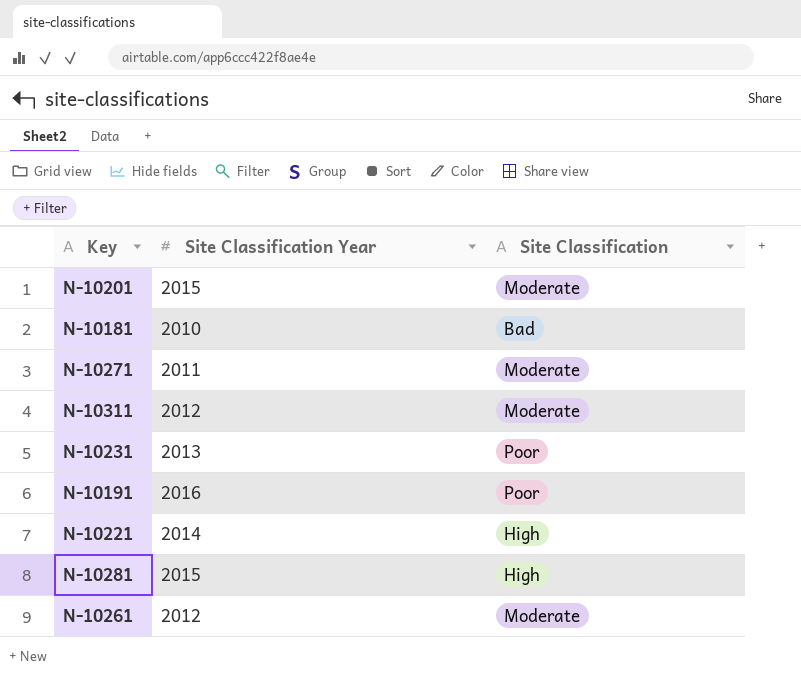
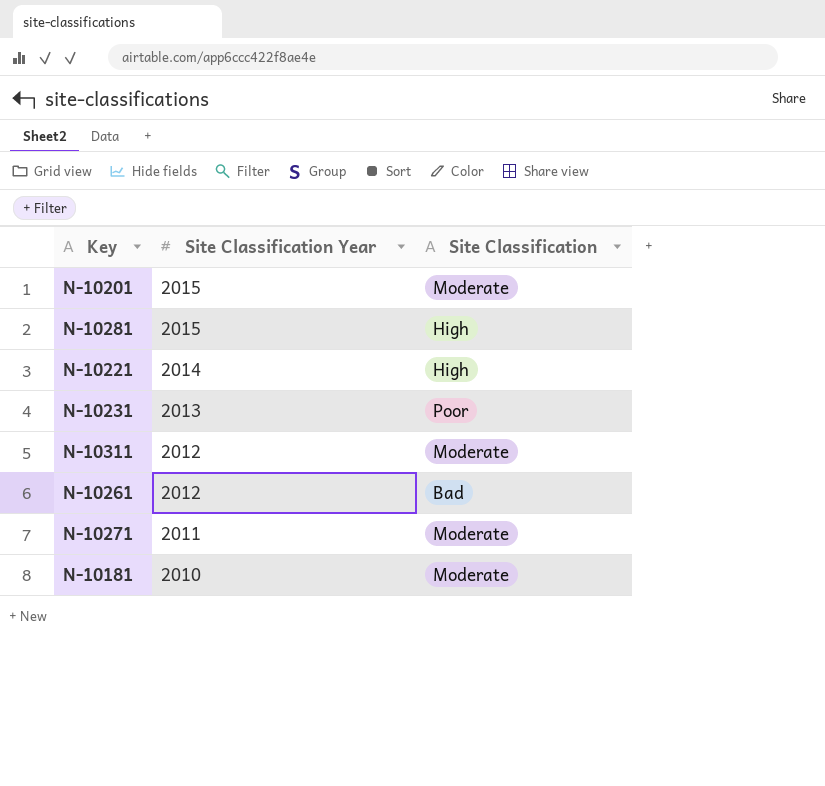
row order: none -> Site Classification Year descending
row N-10191: 2016 | Poor -> none
N-10261 | Site Classification: Moderate -> Bad
N-10181 | Site Classification: Bad -> Moderate

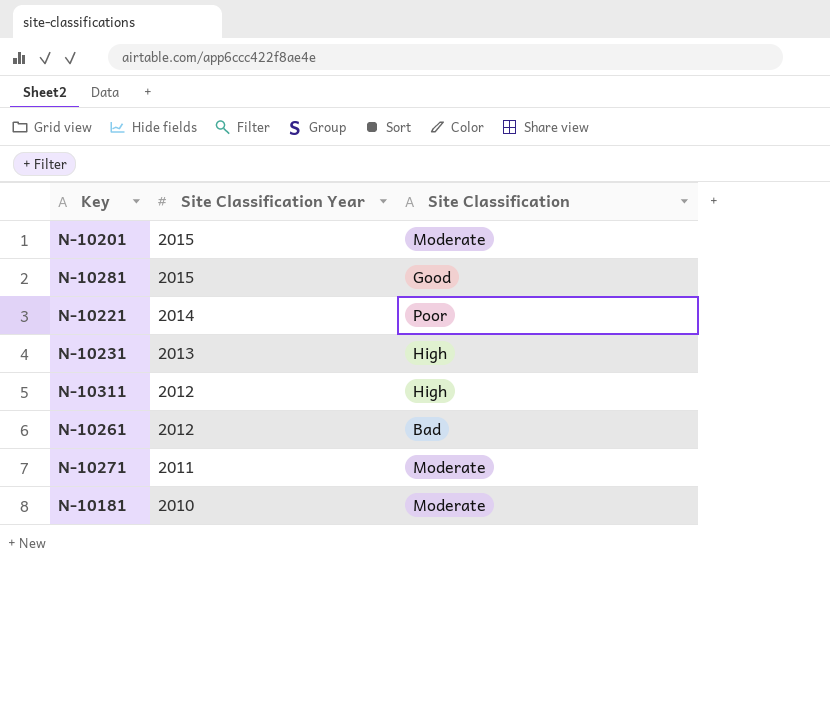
N-10281 | Site Classification: High -> Good
N-10221 | Site Classification: High -> Poor
N-10231 | Site Classification: Poor -> High
N-10311 | Site Classification: Moderate -> High

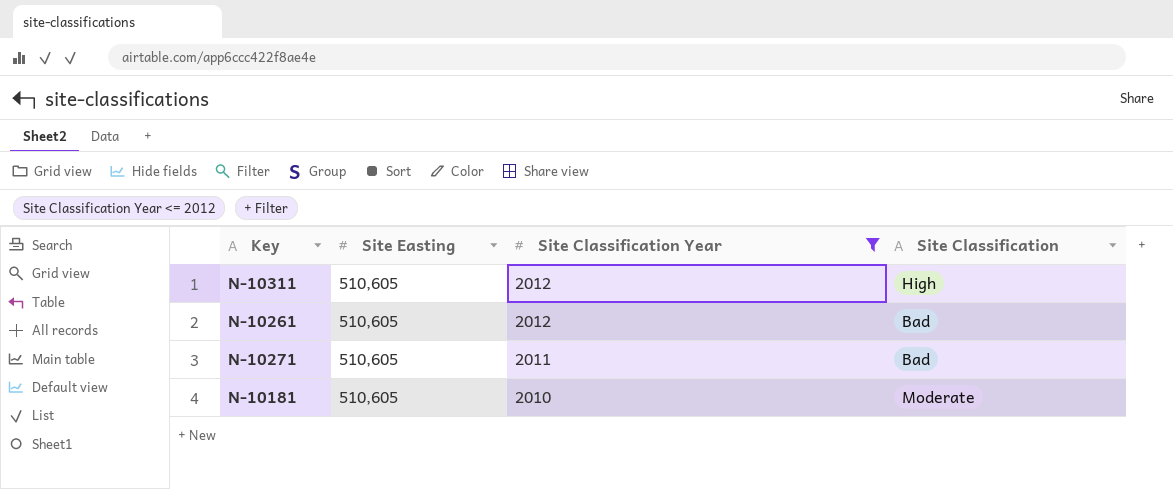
filter: none -> Site Classification Year <= 2012
column Site Easting | position: none -> 2
N-10271 | Site Classification: Moderate -> Bad

